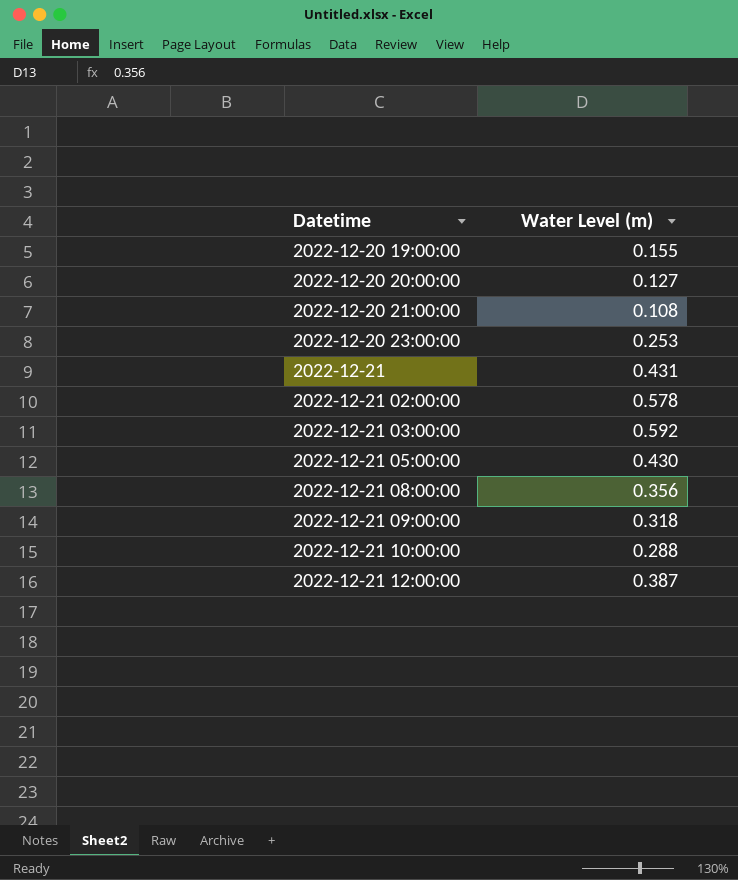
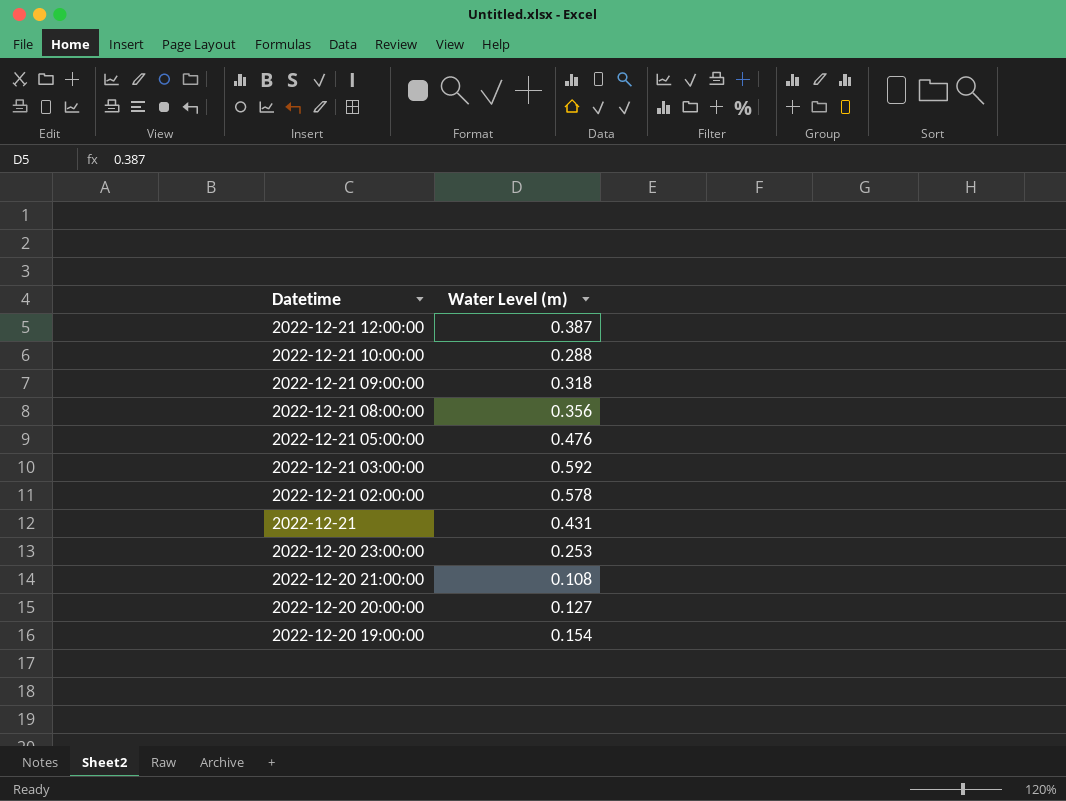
row order: Datetime ascending -> Datetime descending
2022-12-21 05:00:00 | Water Level (m): 0.430 -> 0.476
2022-12-20 19:00:00 | Water Level (m): 0.155 -> 0.154

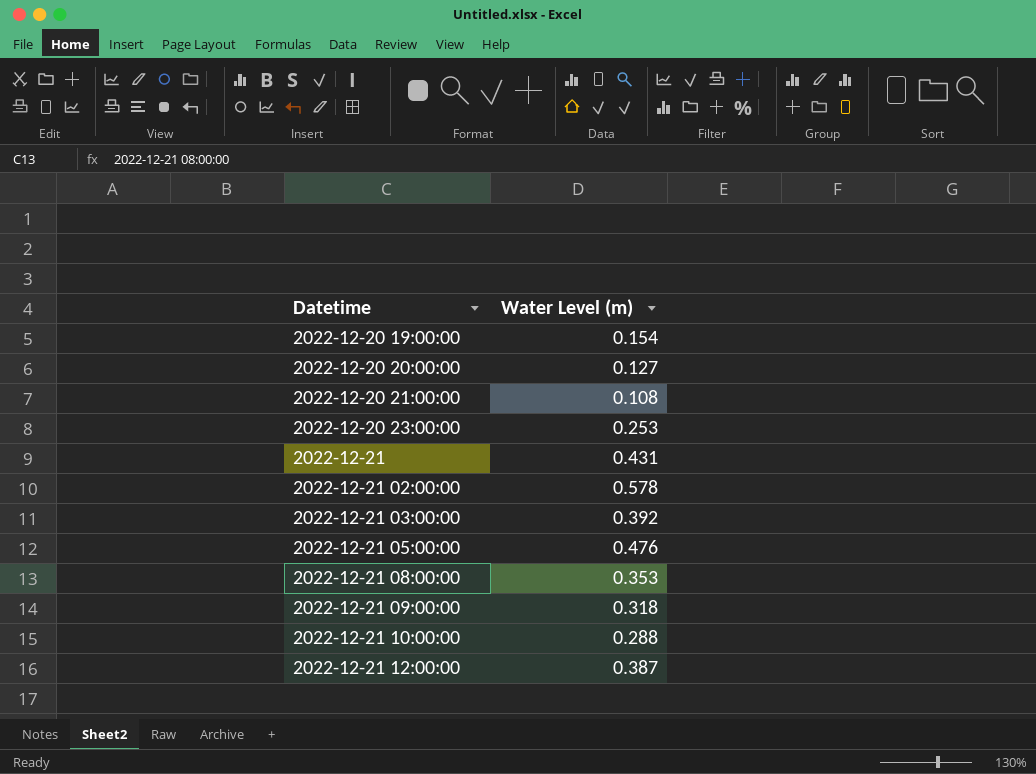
row order: Datetime descending -> Datetime ascending
2022-12-21 03:00:00 | Water Level (m): 0.592 -> 0.392
2022-12-21 08:00:00 | Water Level (m): 0.356 -> 0.353

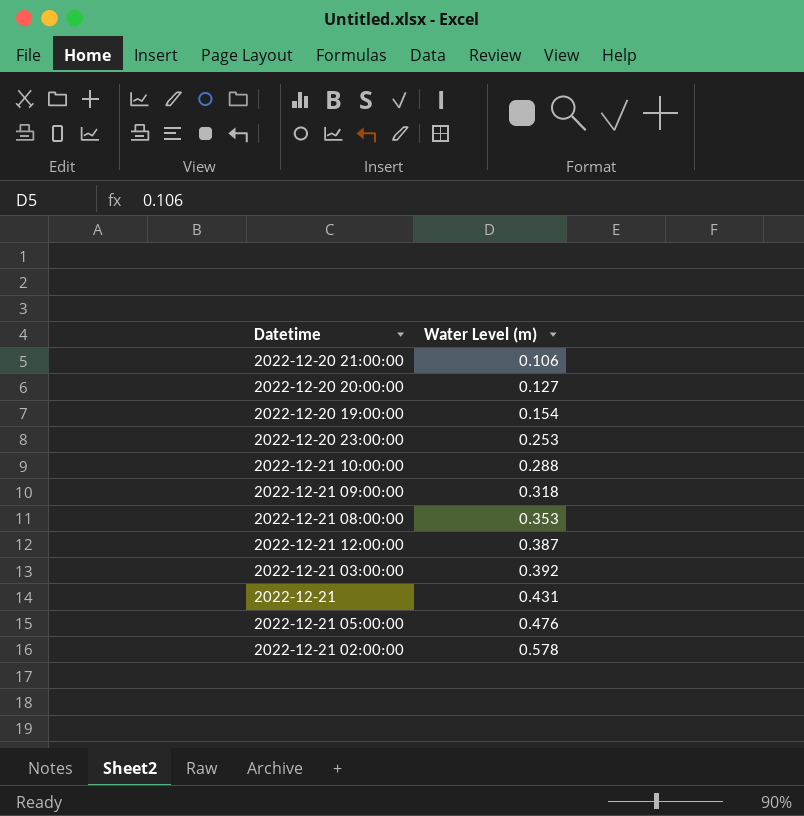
row order: Datetime ascending -> Water Level (m) ascending
2022-12-20 21:00:00 | Water Level (m): 0.108 -> 0.106

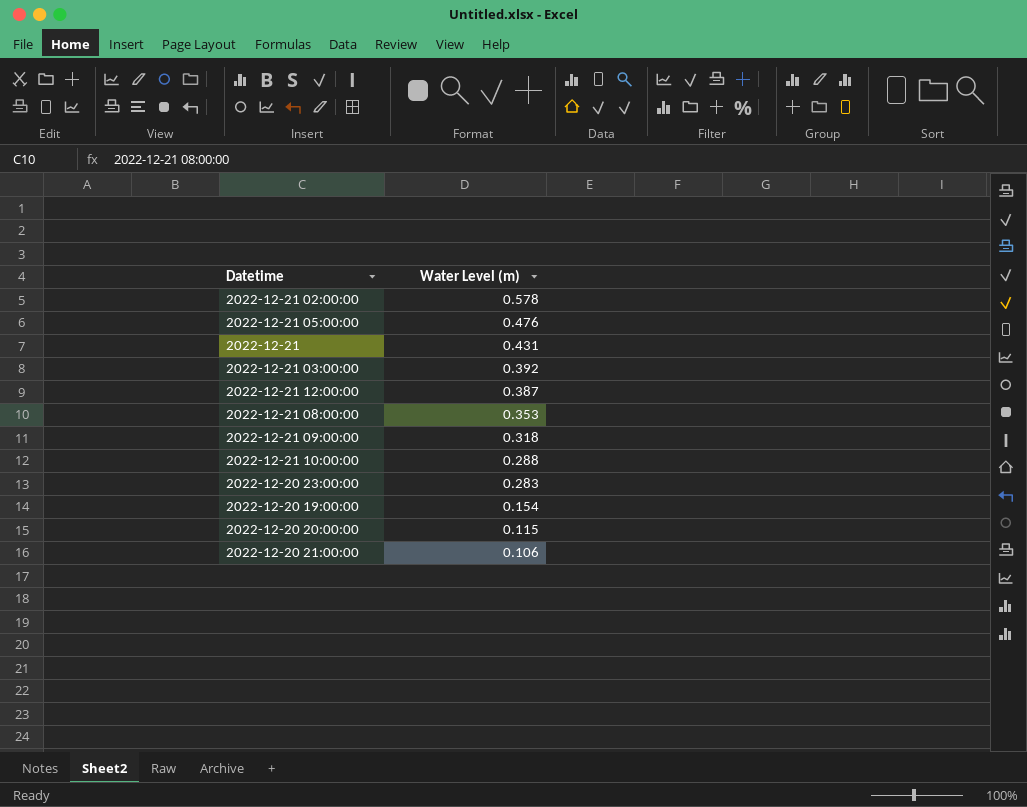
row order: Water Level (m) ascending -> Water Level (m) descending
2022-12-20 23:00:00 | Water Level (m): 0.253 -> 0.283
2022-12-20 20:00:00 | Water Level (m): 0.127 -> 0.115

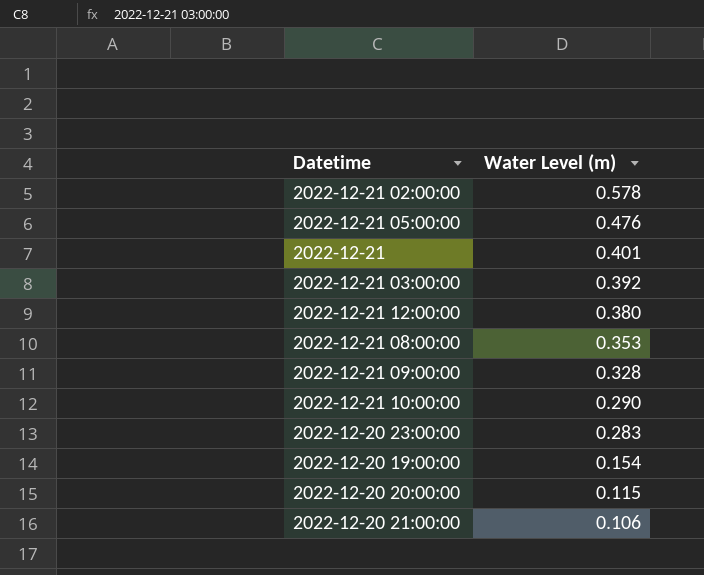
2022-12-21 | Water Level (m): 0.431 -> 0.401
2022-12-21 12:00:00 | Water Level (m): 0.387 -> 0.380
2022-12-21 09:00:00 | Water Level (m): 0.318 -> 0.328
2022-12-21 10:00:00 | Water Level (m): 0.288 -> 0.290

